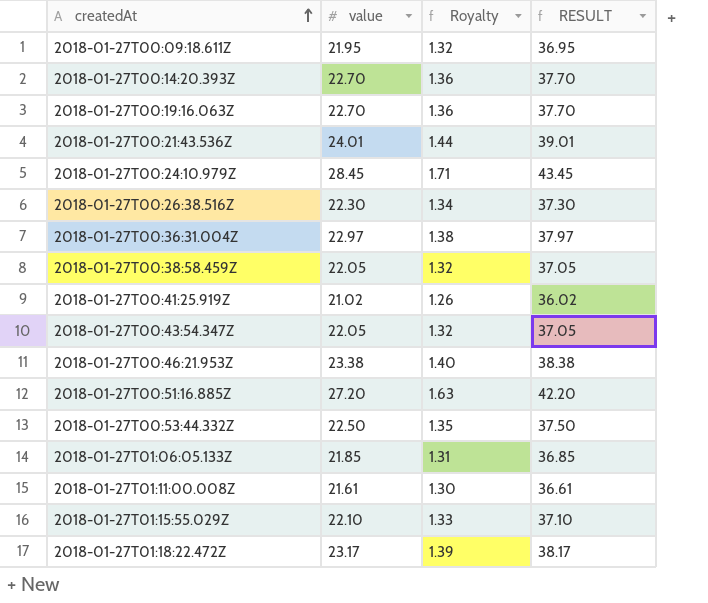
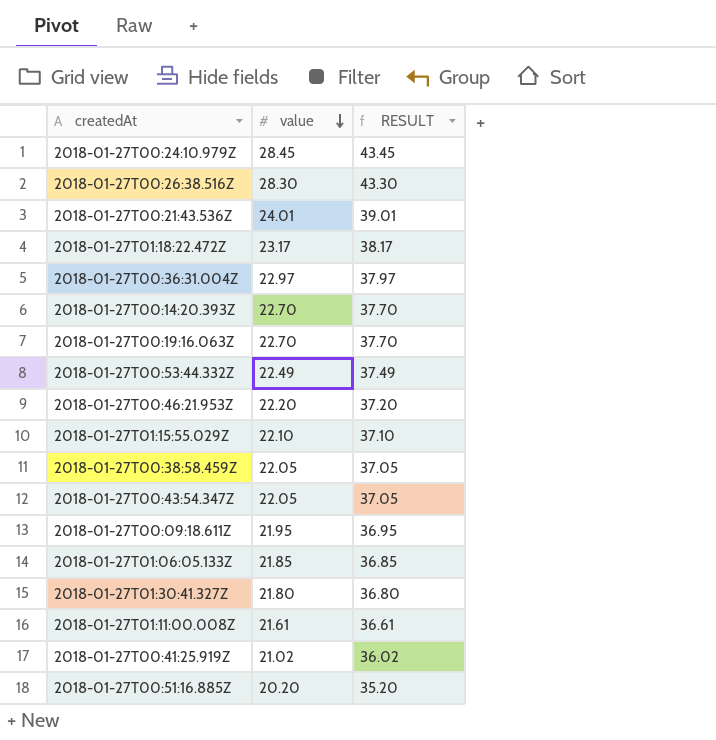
row order: createdAt ascending -> value descending
column Royalty | formula: [value] * 0.06 -> none
2018-01-27T00:26:38.516Z | value: 22.30 -> 28.30
2018-01-27T00:26:38.516Z | RESULT: 37.30 -> 43.30
2018-01-27T00:53:44.332Z | value: 22.50 -> 22.49
2018-01-27T00:53:44.332Z | RESULT: 37.50 -> 37.49
2018-01-27T00:46:21.953Z | value: 23.38 -> 22.20
2018-01-27T00:46:21.953Z | RESULT: 38.38 -> 37.20
row 2018-01-27T01:30:41.327Z: none -> 21.80 | 36.80
2018-01-27T00:51:16.885Z | value: 27.20 -> 20.20
2018-01-27T00:51:16.885Z | RESULT: 42.20 -> 35.20

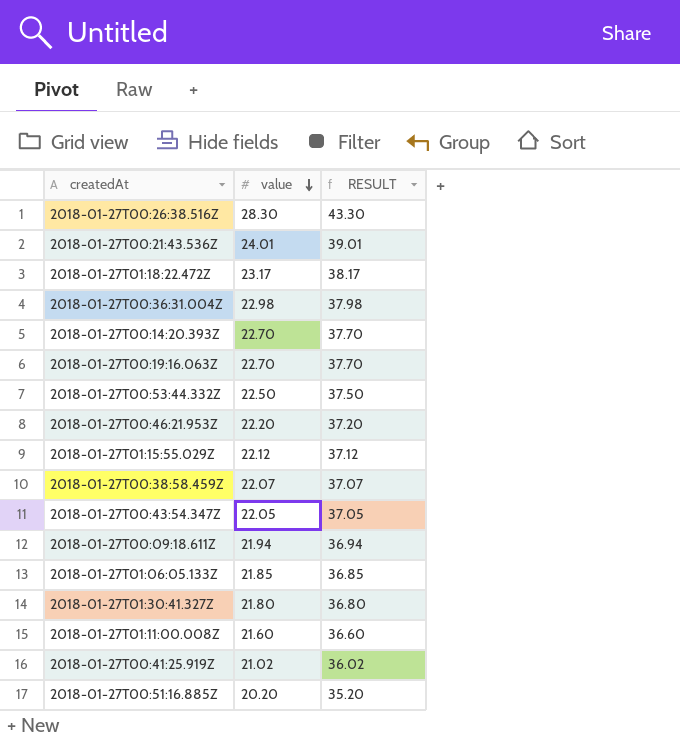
row 2018-01-27T00:24:10.979Z: 28.45 | 43.45 -> none
2018-01-27T00:36:31.004Z | value: 22.97 -> 22.98
2018-01-27T00:36:31.004Z | RESULT: 37.97 -> 37.98
2018-01-27T00:53:44.332Z | value: 22.49 -> 22.50
2018-01-27T00:53:44.332Z | RESULT: 37.49 -> 37.50
2018-01-27T01:15:55.029Z | value: 22.10 -> 22.12
2018-01-27T01:15:55.029Z | RESULT: 37.10 -> 37.12
2018-01-27T00:38:58.459Z | value: 22.05 -> 22.07
2018-01-27T00:38:58.459Z | RESULT: 37.05 -> 37.07
2018-01-27T00:09:18.611Z | value: 21.95 -> 21.94
2018-01-27T00:09:18.611Z | RESULT: 36.95 -> 36.94
2018-01-27T01:11:00.008Z | value: 21.61 -> 21.60
2018-01-27T01:11:00.008Z | RESULT: 36.61 -> 36.60

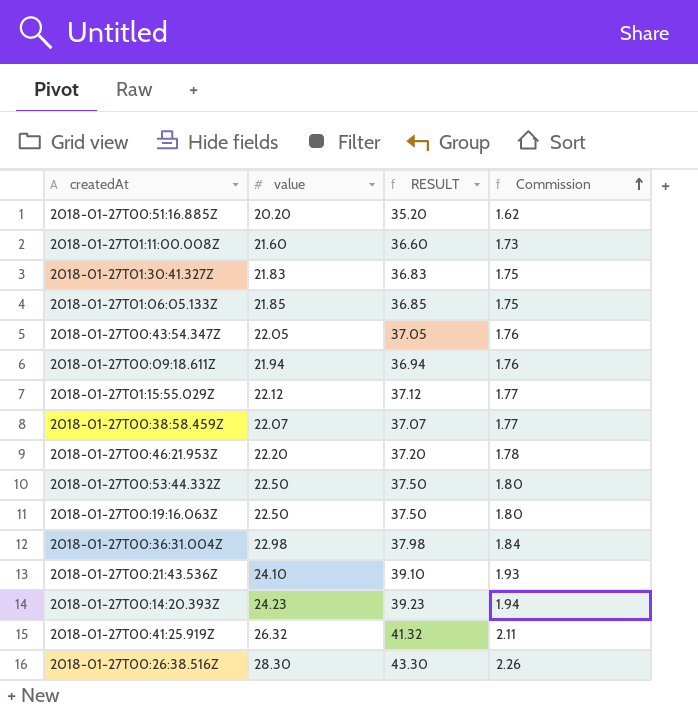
row order: value descending -> Commission ascending
column Commission | formula: none -> [value] * 0.08
row 2018-01-27T01:18:22.472Z: 23.17 | 38.17 -> none
2018-01-27T01:30:41.327Z | value: 21.80 -> 21.83
2018-01-27T01:30:41.327Z | RESULT: 36.80 -> 36.83
2018-01-27T00:19:16.063Z | value: 22.70 -> 22.50
2018-01-27T00:19:16.063Z | RESULT: 37.70 -> 37.50
2018-01-27T00:21:43.536Z | value: 24.01 -> 24.10
2018-01-27T00:21:43.536Z | RESULT: 39.01 -> 39.10
2018-01-27T00:14:20.393Z | value: 22.70 -> 24.23
2018-01-27T00:14:20.393Z | RESULT: 37.70 -> 39.23
2018-01-27T00:41:25.919Z | value: 21.02 -> 26.32
2018-01-27T00:41:25.919Z | RESULT: 36.02 -> 41.32

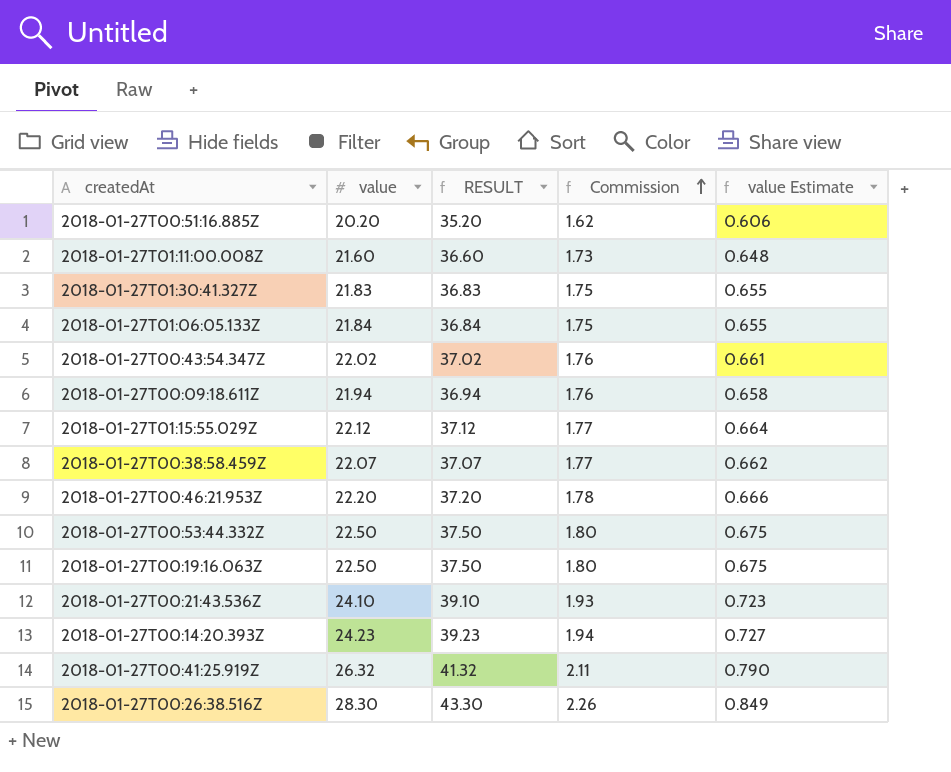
column value Estimate | formula: none -> [value] * 0.03
row 2018-01-27T00:36:31.004Z: 22.98 | 37.98 | 1.84 -> none
2018-01-27T01:06:05.133Z | value: 21.85 -> 21.84
2018-01-27T01:06:05.133Z | RESULT: 36.85 -> 36.84
2018-01-27T00:43:54.347Z | value: 22.05 -> 22.02
2018-01-27T00:43:54.347Z | RESULT: 37.05 -> 37.02

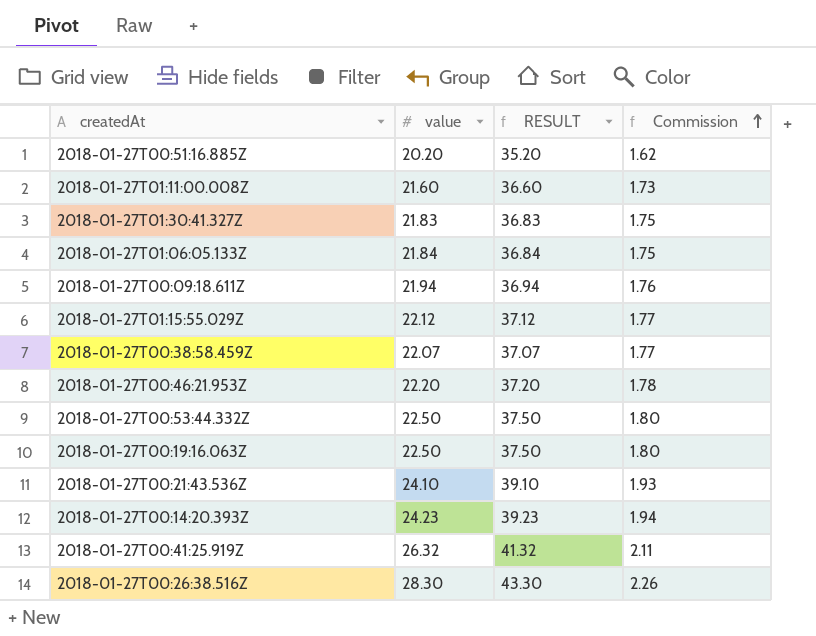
column value Estimate | formula: [value] * 0.03 -> none
row 2018-01-27T00:43:54.347Z: 22.02 | 37.02 | 1.76 | 0.661 -> none

